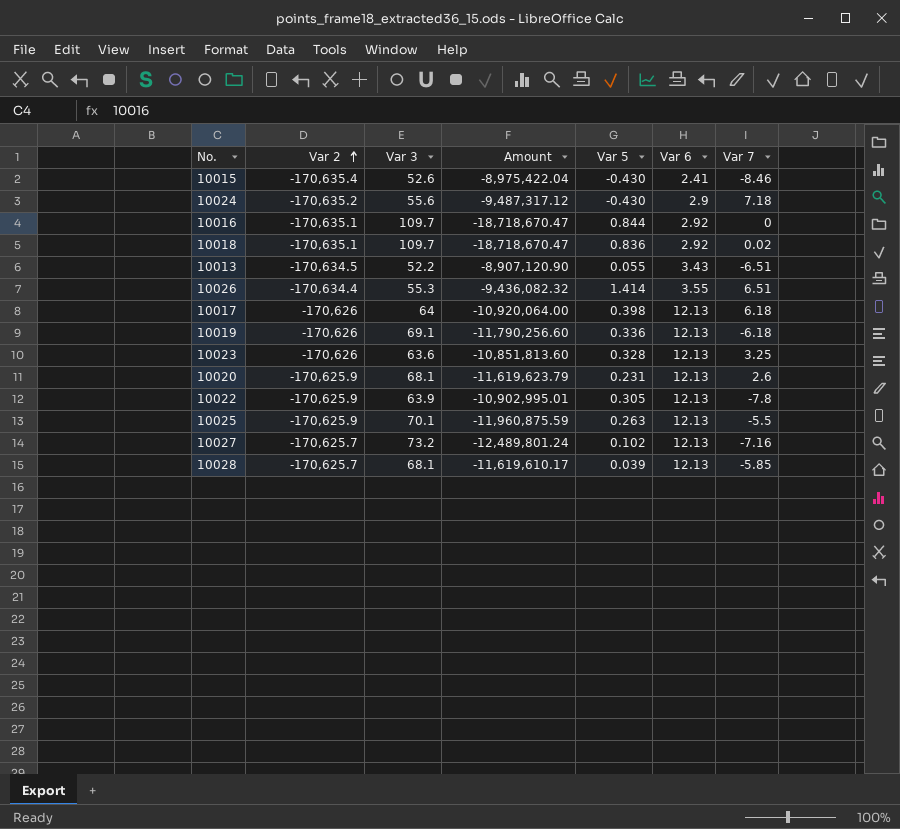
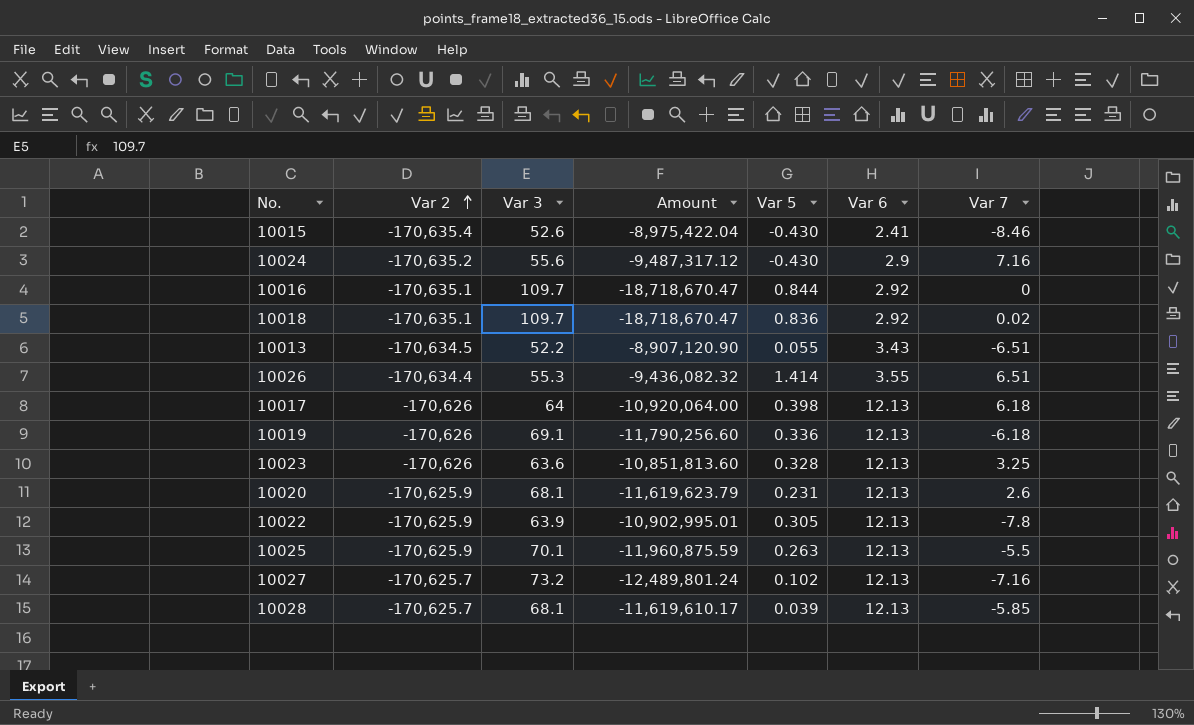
10024 | Var 7: 7.18 -> 7.16

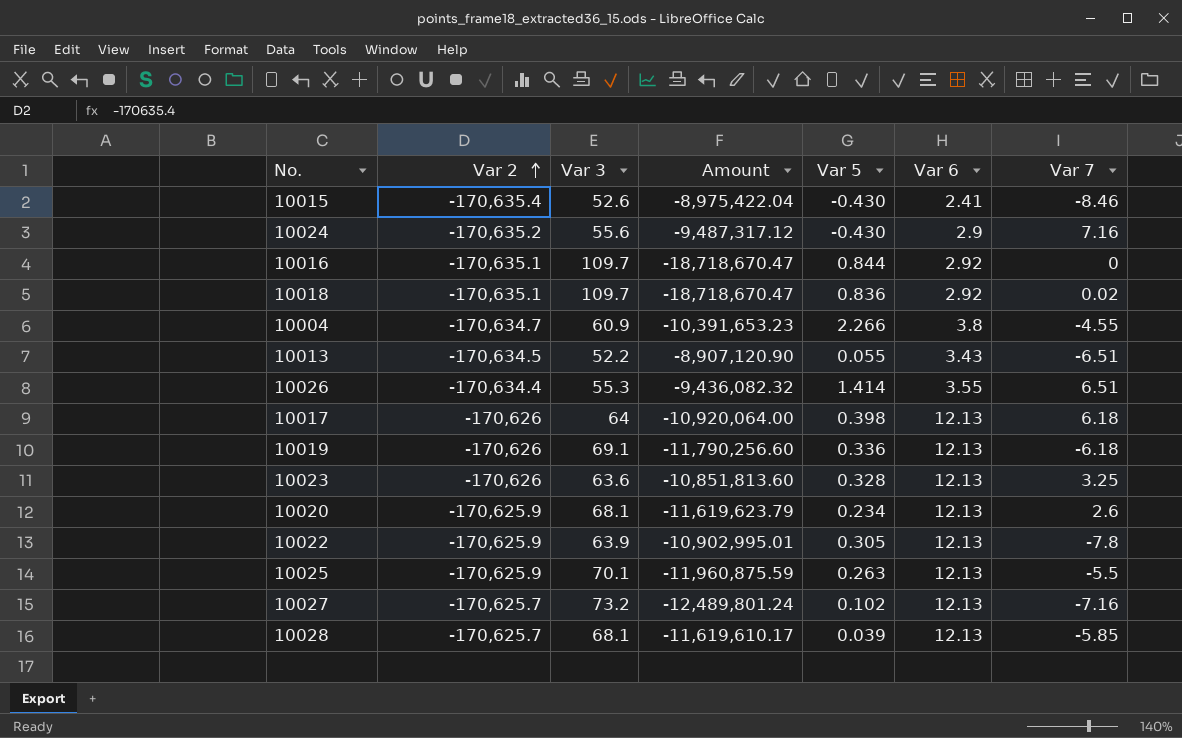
row 10004: none -> -170,634.7 | 60.9 | -10,391,653.23 | 2.266 | 3.8 | -4.55
10020 | Var 5: 0.231 -> 0.234

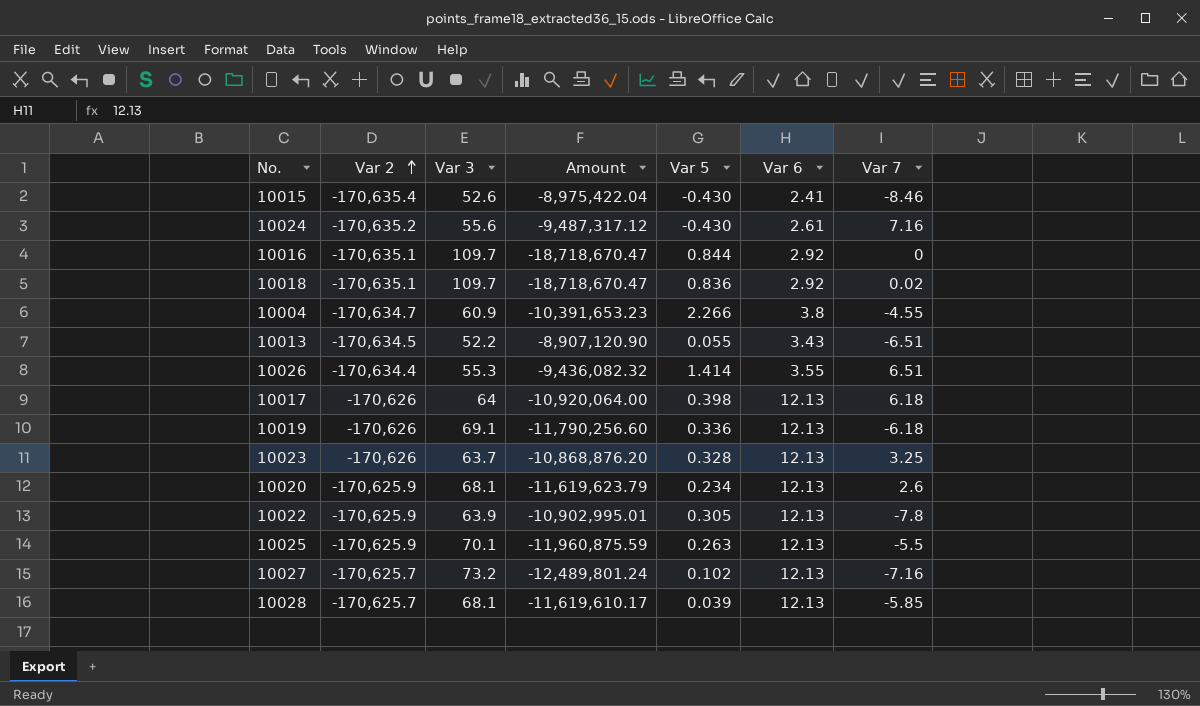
10024 | Var 6: 2.9 -> 2.61
10023 | Var 3: 63.6 -> 63.7
10023 | Amount: -10,851,813.60 -> -10,868,876.20

